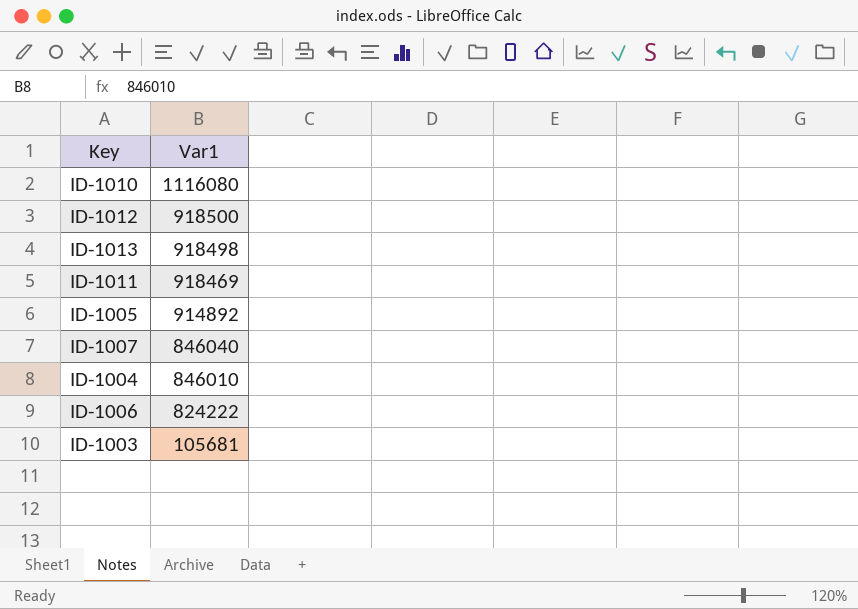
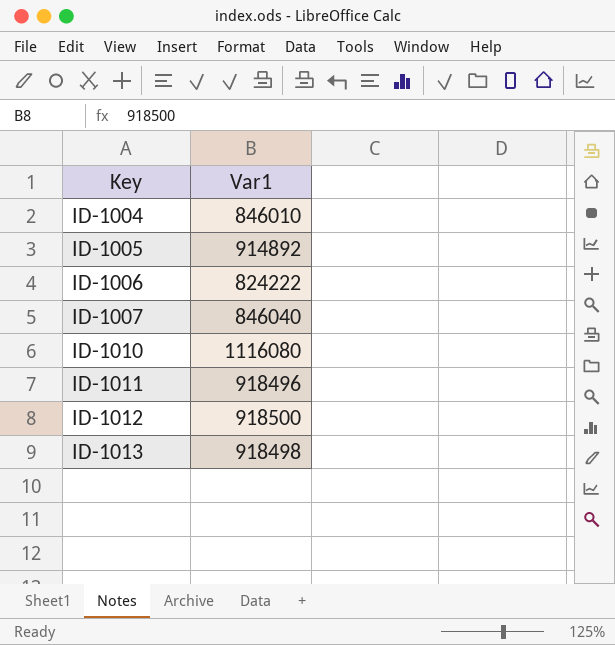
row order: Var1 descending -> Key ascending
row ID-1003: 105681 -> none
ID-1011 | Var1: 918469 -> 918496

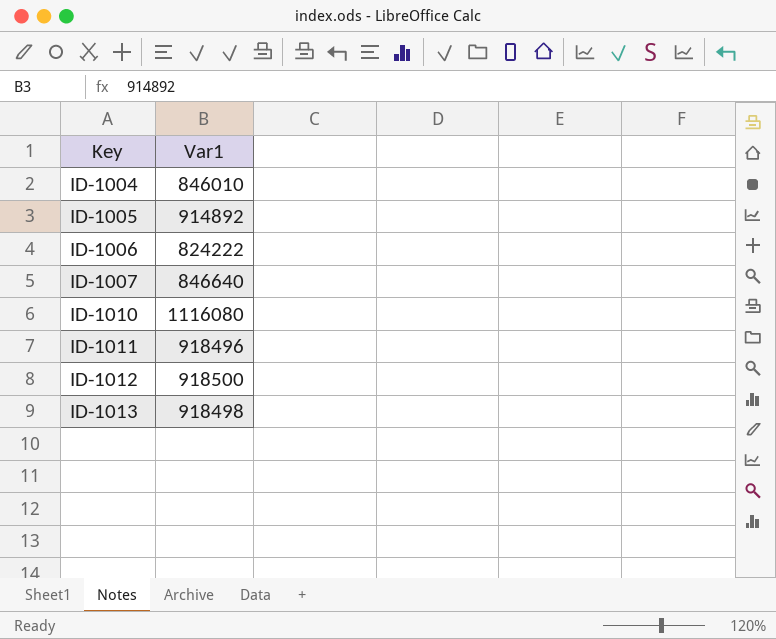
ID-1007 | Var1: 846040 -> 846640

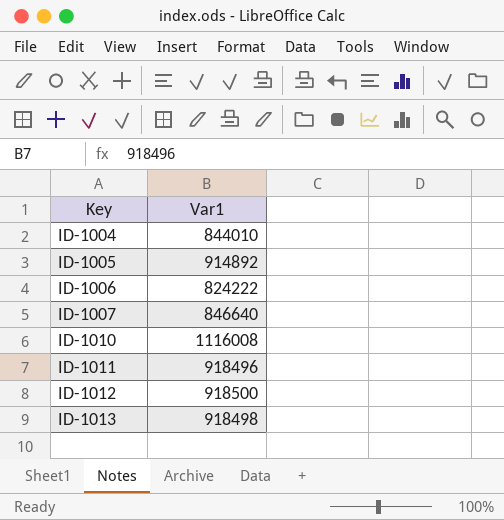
ID-1004 | Var1: 846010 -> 844010
ID-1010 | Var1: 1116080 -> 1116008

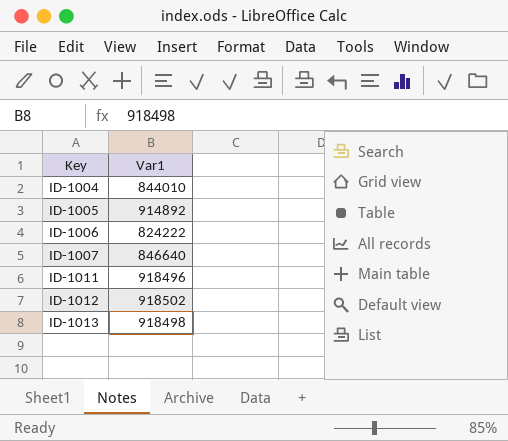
row ID-1010: 1116008 -> none
ID-1012 | Var1: 918500 -> 918502

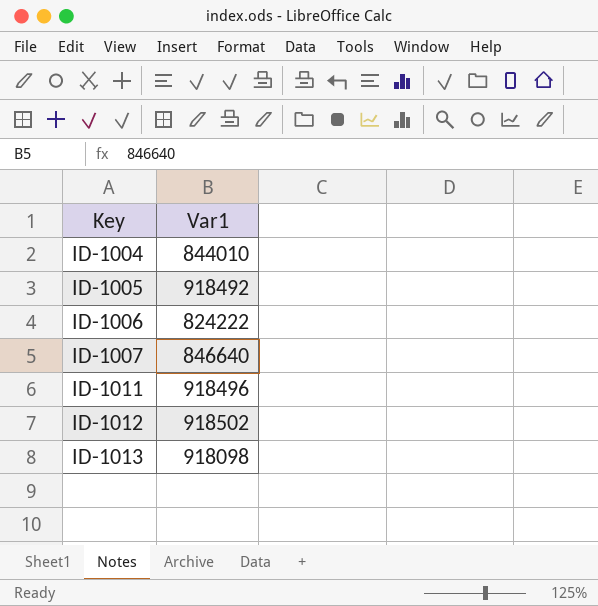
ID-1005 | Var1: 914892 -> 918492
ID-1013 | Var1: 918498 -> 918098

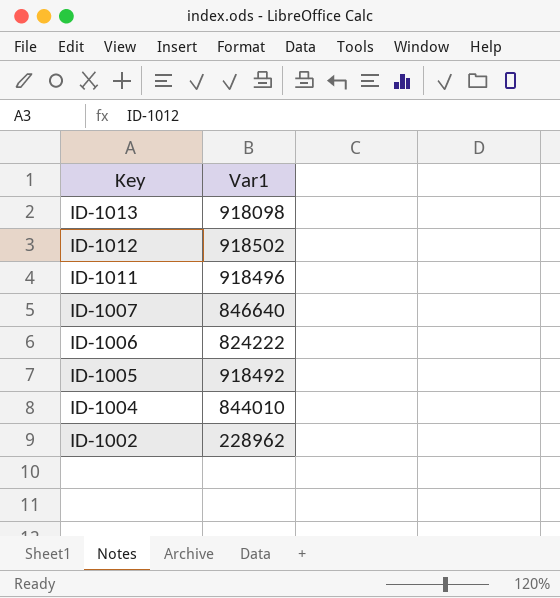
row order: Key ascending -> Key descending
row ID-1002: none -> 228962

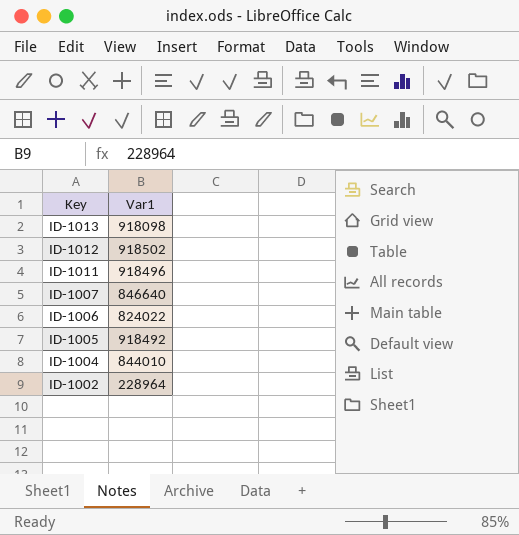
ID-1006 | Var1: 824222 -> 824022
ID-1002 | Var1: 228962 -> 228964

